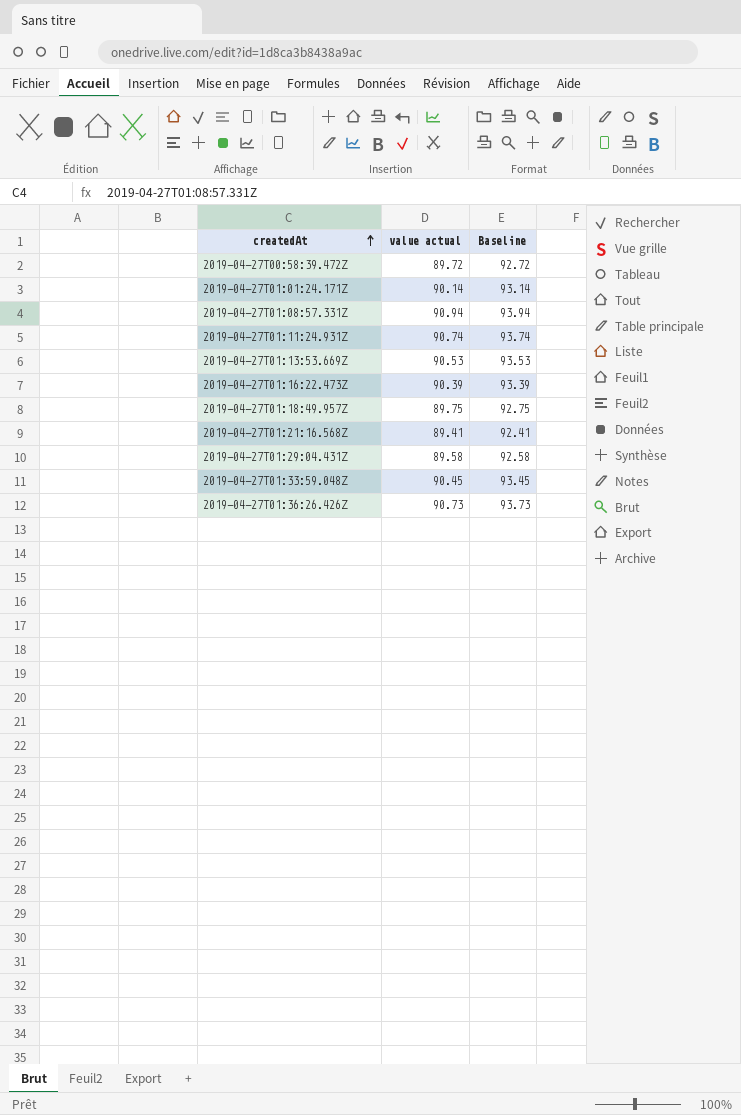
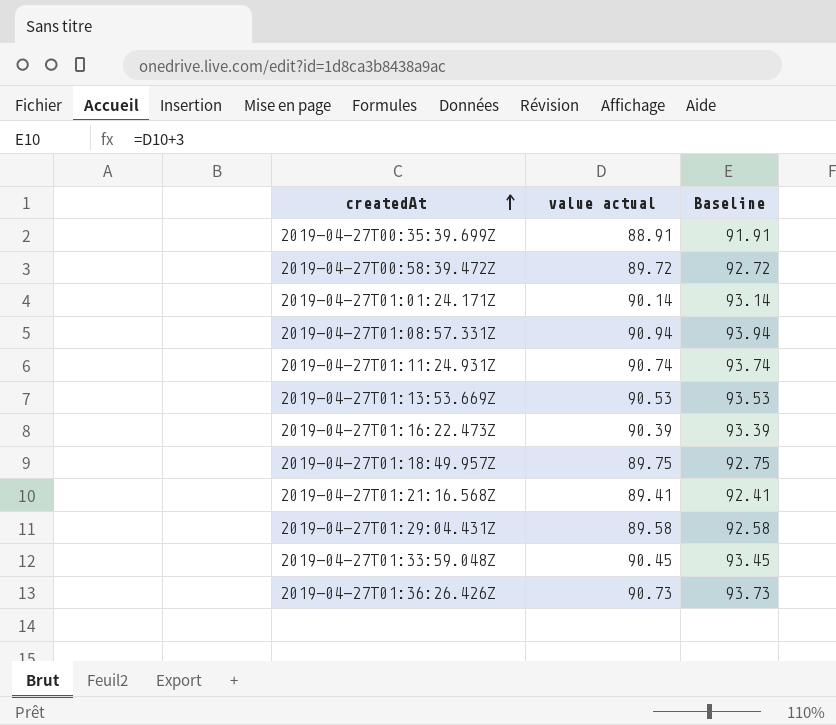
row 2019-04-27T00:35:39.699Z: none -> 88.91 | 91.91

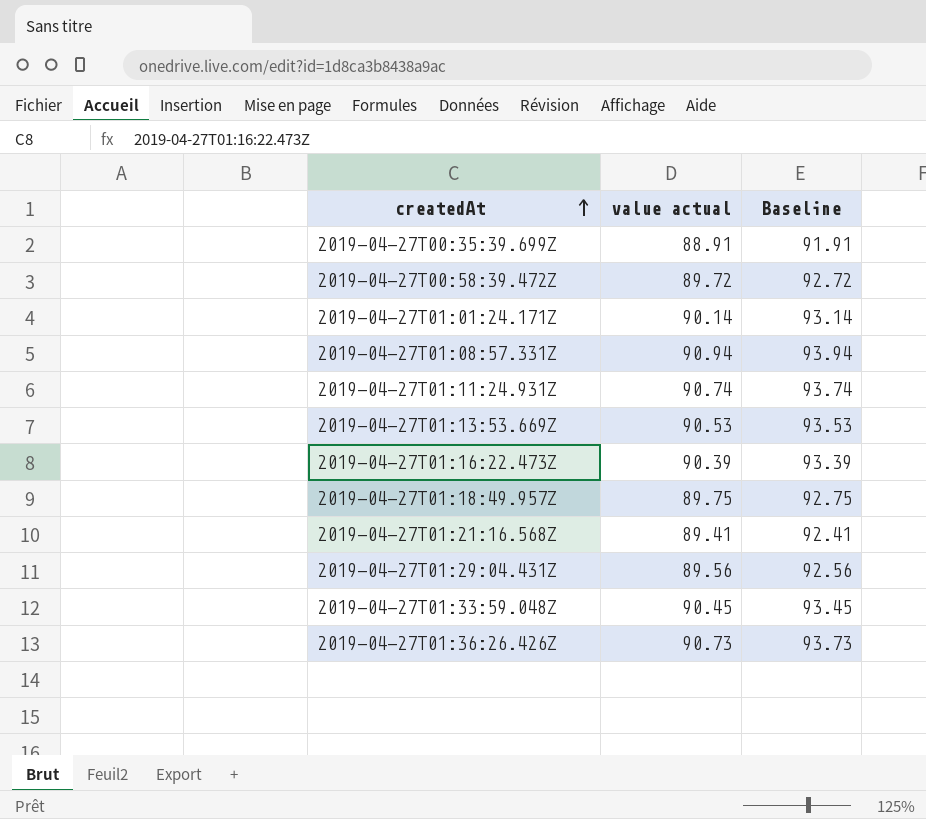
2019-04-27T01:29:04.431Z | value actual: 89.58 -> 89.56
2019-04-27T01:29:04.431Z | Baseline: 92.58 -> 92.56

